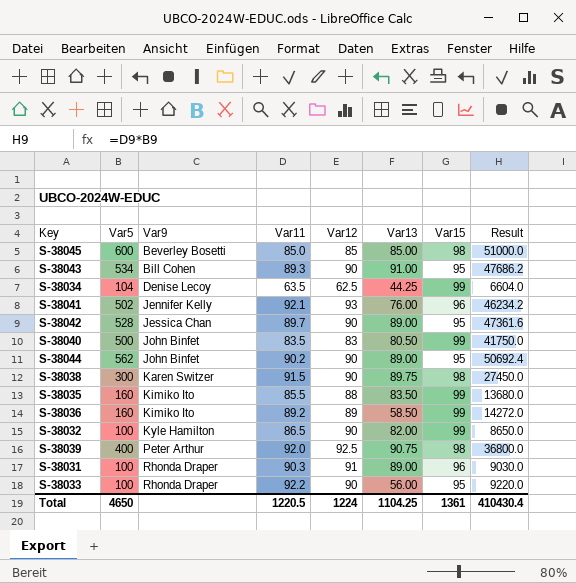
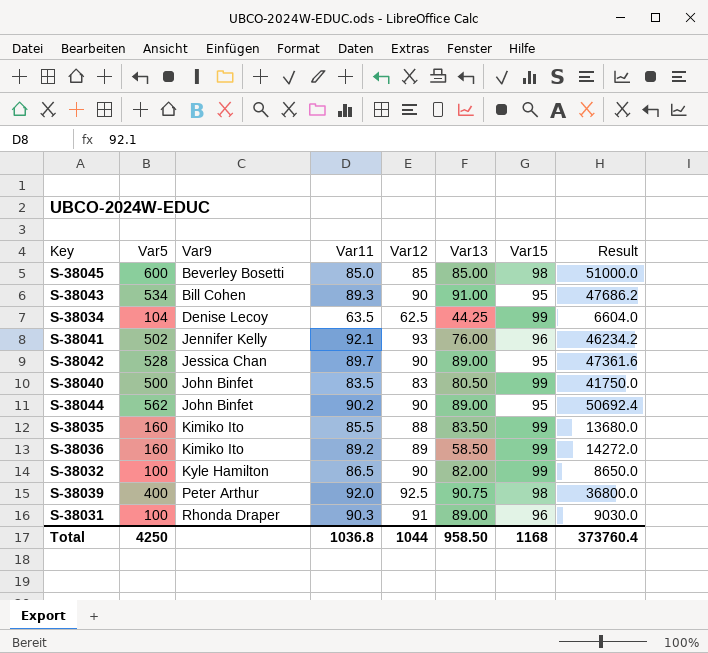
row S-38038: 300 | Karen Switzer | 91.5 | 90 | 89.75 | 98 | 27450.0 -> none
row S-38033: 100 | Rhonda Draper | 92.2 | 90 | 56.00 | 95 | 9220.0 -> none
Total | Var5: 4650 -> 4250
Total | Var11: 1220.5 -> 1036.8
Total | Var12: 1224 -> 1044
Total | Var13: 1104.25 -> 958.50
Total | Var15: 1361 -> 1168
Total | Result: 410430.4 -> 373760.4

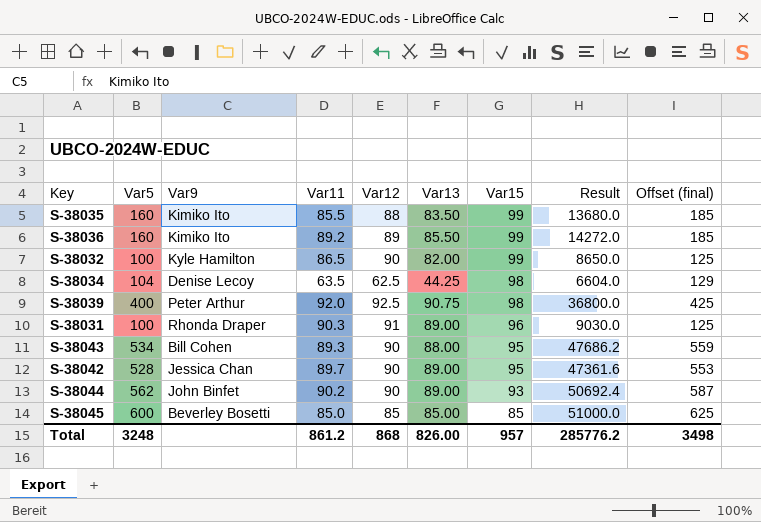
row order: Var9 ascending -> Var15 descending
column Offset (final) | formula: none -> [Var5] + 25
row S-38041: 502 | Jennifer Kelly | 92.1 | 93 | 76.00 | 96 | 46234.2 -> none
row S-38040: 500 | John Binfet | 83.5 | 83 | 80.50 | 99 | 41750.0 -> none
S-38036 | Var13: 58.50 -> 85.50
S-38034 | Var15: 99 -> 98
S-38043 | Var13: 91.00 -> 88.00
S-38044 | Var15: 95 -> 93
S-38045 | Var15: 98 -> 85
Total | Var5: 4250 -> 3248
Total | Var11: 1036.8 -> 861.2
Total | Var12: 1044 -> 868
Total | Var13: 958.50 -> 826.00
Total | Var15: 1168 -> 957
Total | Result: 373760.4 -> 285776.2

